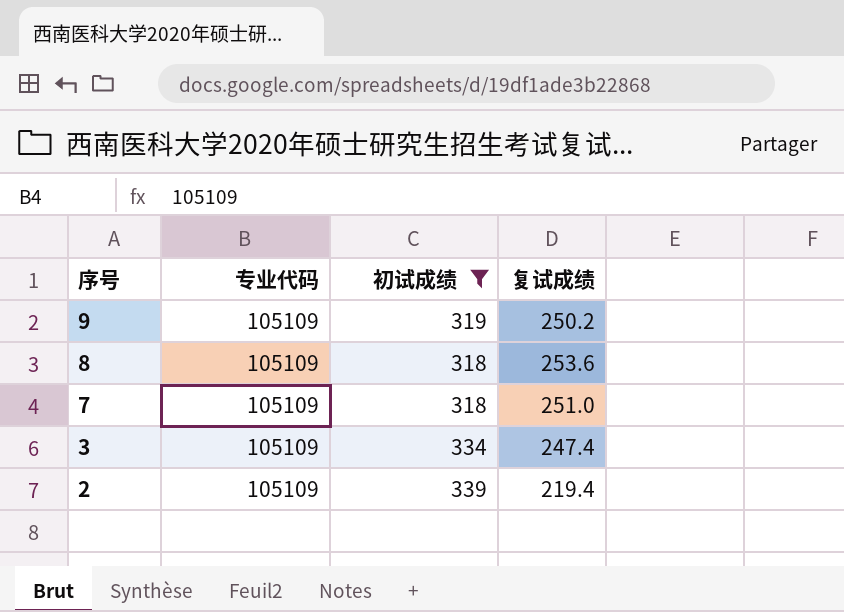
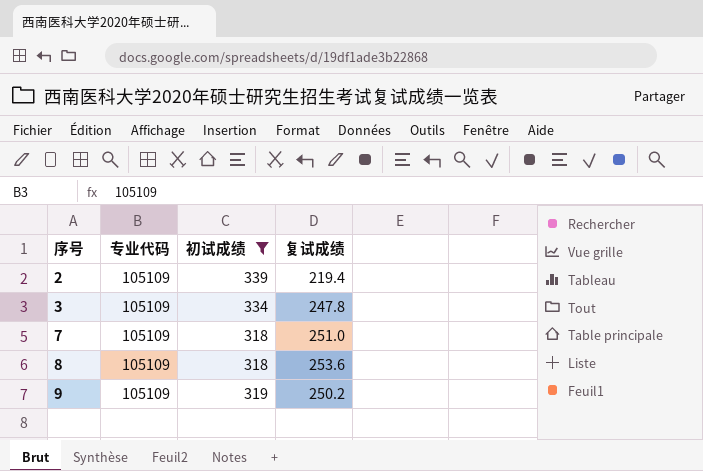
row order: 序号 descending -> 序号 ascending
3 | 复试成绩: 247.4 -> 247.8

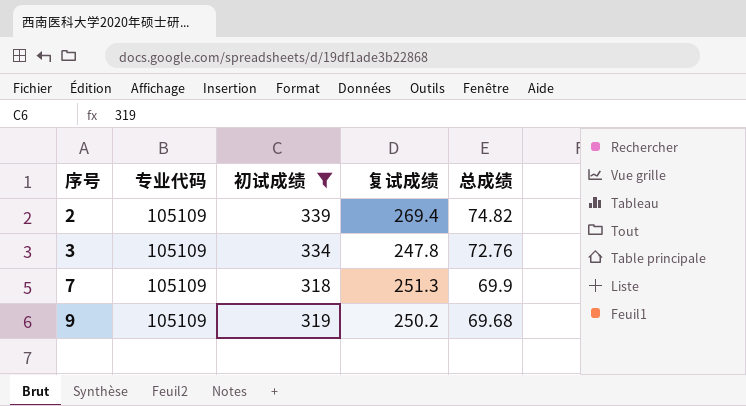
column 总成绩 | position: none -> 5
row 8: 105109 | 318 | 253.6 -> none
2 | 复试成绩: 219.4 -> 269.4
7 | 复试成绩: 251.0 -> 251.3

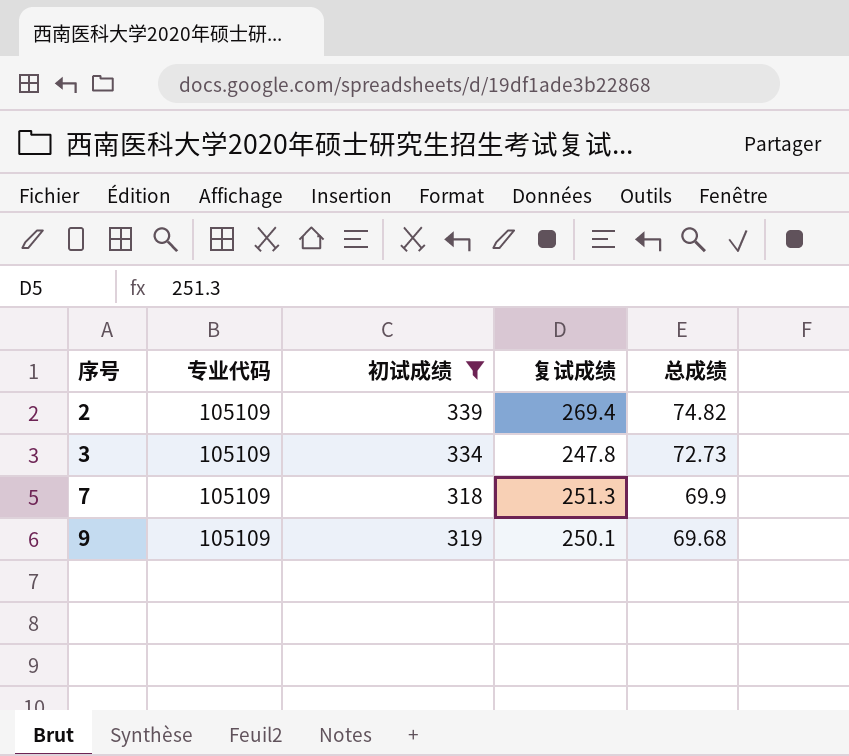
3 | 总成绩: 72.76 -> 72.73
9 | 复试成绩: 250.2 -> 250.1

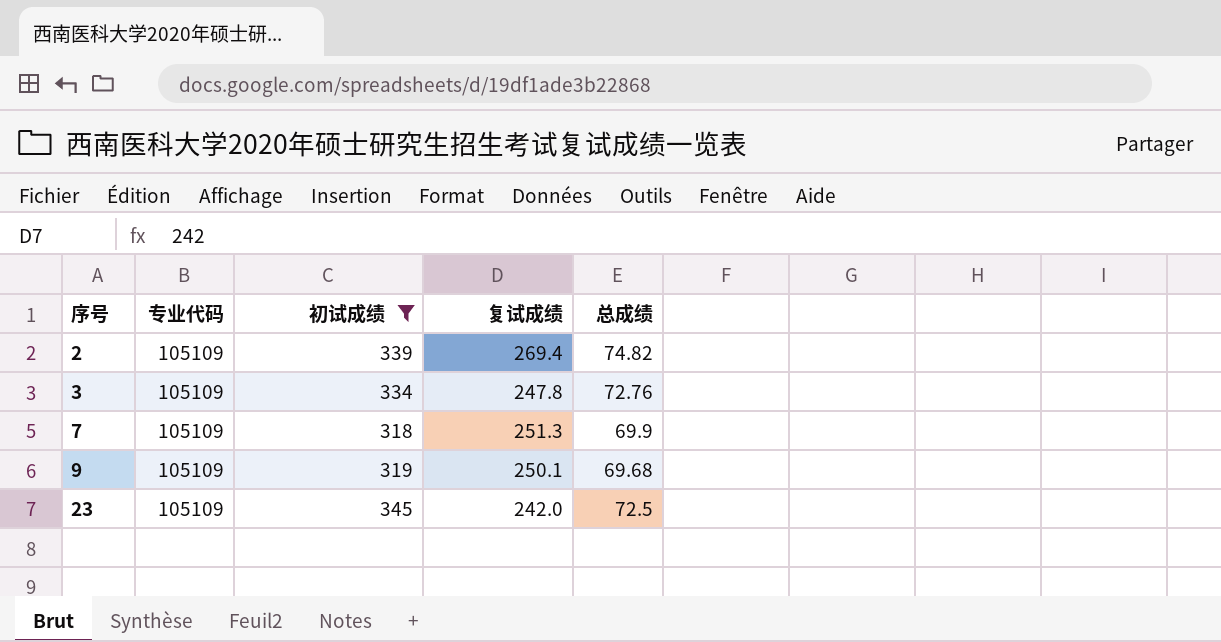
3 | 总成绩: 72.73 -> 72.76
row 23: none -> 105109 | 345 | 242.0 | 72.5

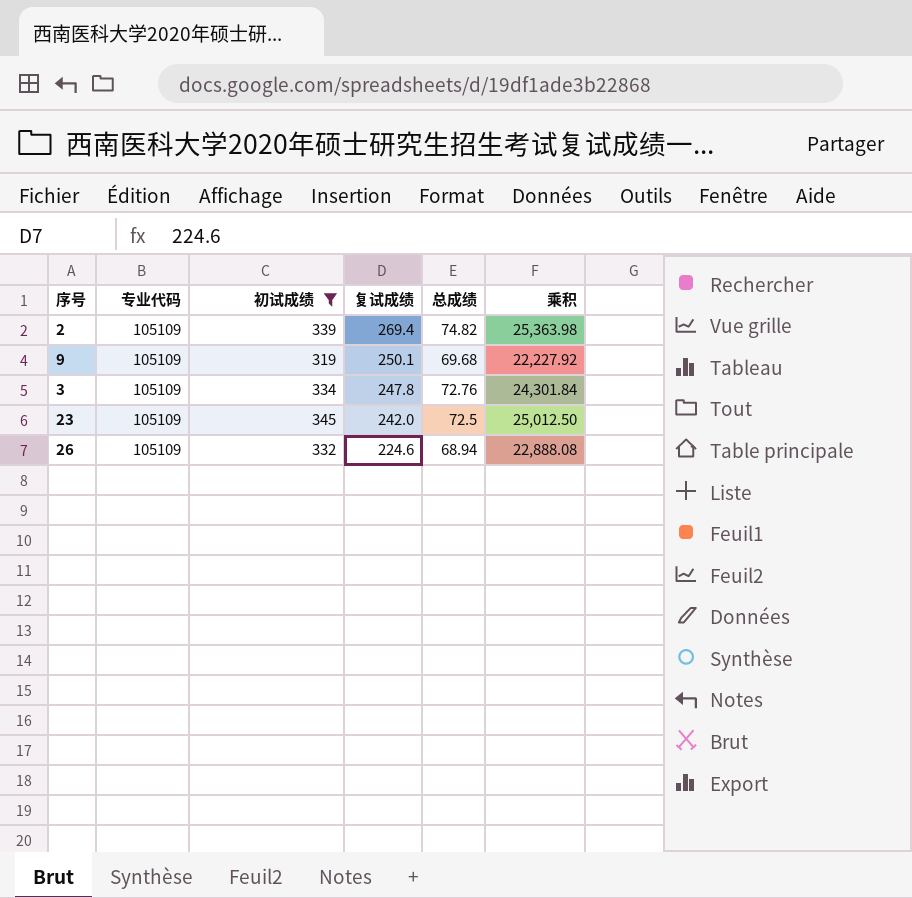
row order: 序号 ascending -> 复试成绩 descending
column 乘积 | formula: none -> [初试成绩] * [总成绩]
row 7: 105109 | 318 | 251.3 | 69.9 -> none
row 26: none -> 105109 | 332 | 224.6 | 68.94 | 22,888.08

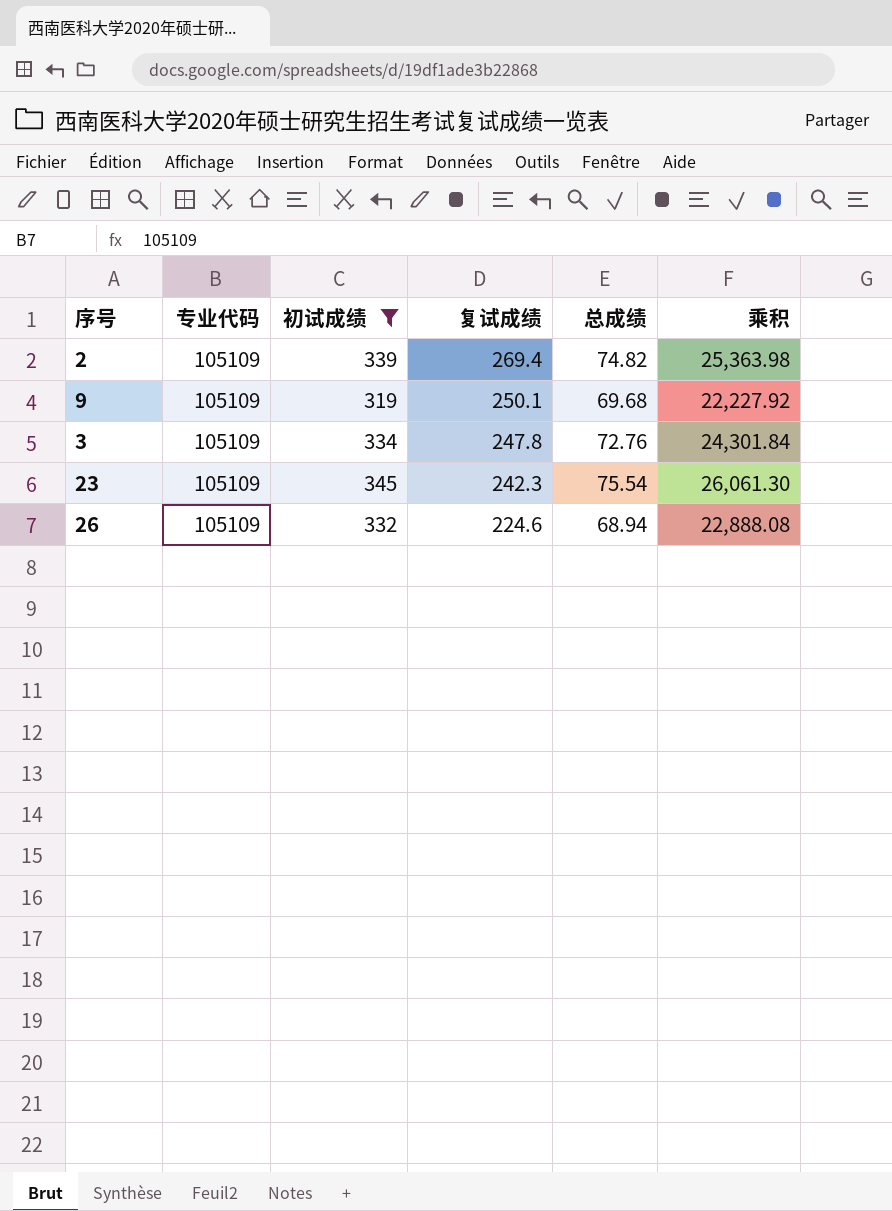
23 | 复试成绩: 242.0 -> 242.3
23 | 总成绩: 72.5 -> 75.54
23 | 乘积: 25,012.50 -> 26,061.30

